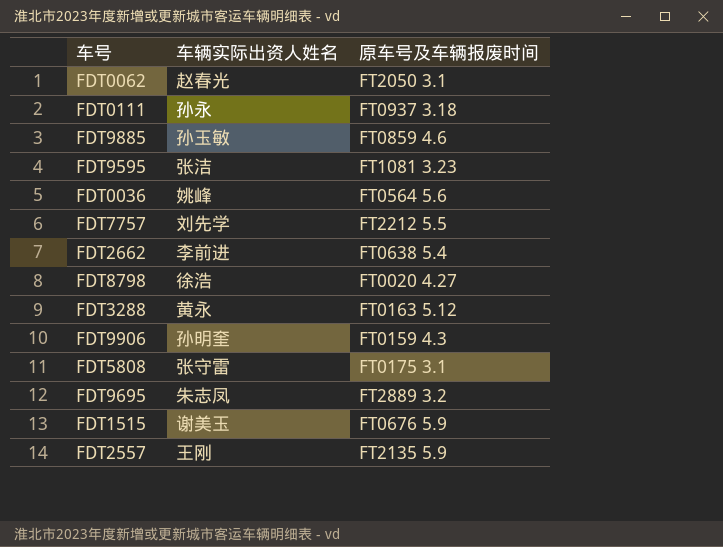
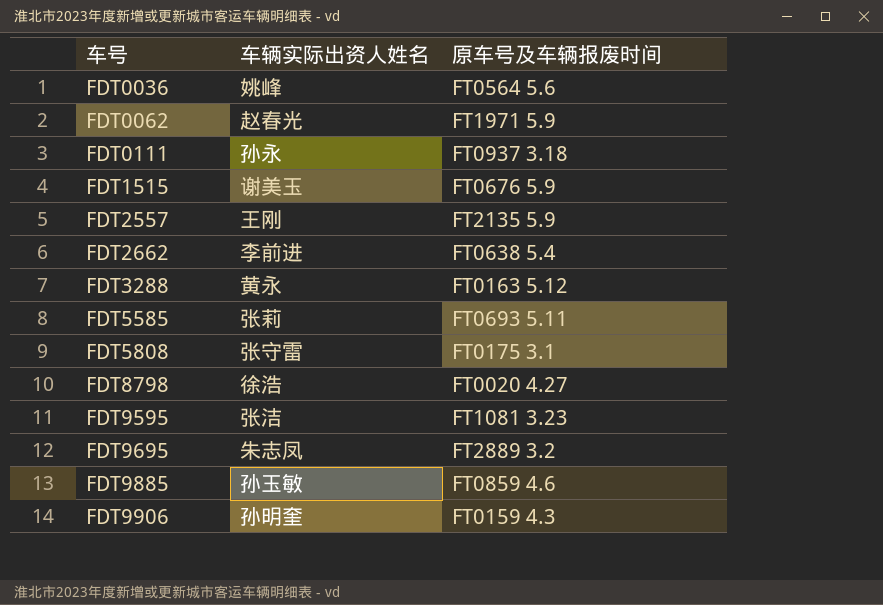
row order: none -> 车号 ascending
row FDT7757: 刘先学 | FT2212 5.5 -> none
FDT0062 | 原车号及车辆报废时间: FT2050 3.1 -> FT1971 5.9
row FDT5585: none -> 张莉 | FT0693 5.11

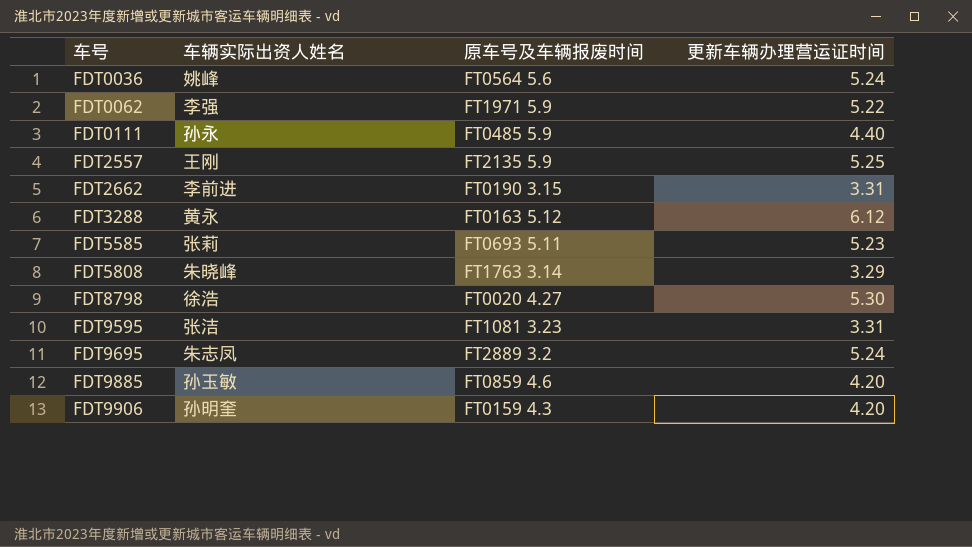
column 更新车辆办理营运证时间 | position: none -> 4
row FDT1515: 谢美玉 | FT0676 5.9 -> none
FDT0062 | 车辆实际出资人姓名: 赵春光 -> 李强
FDT0111 | 原车号及车辆报废时间: FT0937 3.18 -> FT0485 5.9
FDT2662 | 原车号及车辆报废时间: FT0638 5.4 -> FT0190 3.15
FDT5808 | 车辆实际出资人姓名: 张守雷 -> 朱晓峰
FDT5808 | 原车号及车辆报废时间: FT0175 3.1 -> FT1763 3.14

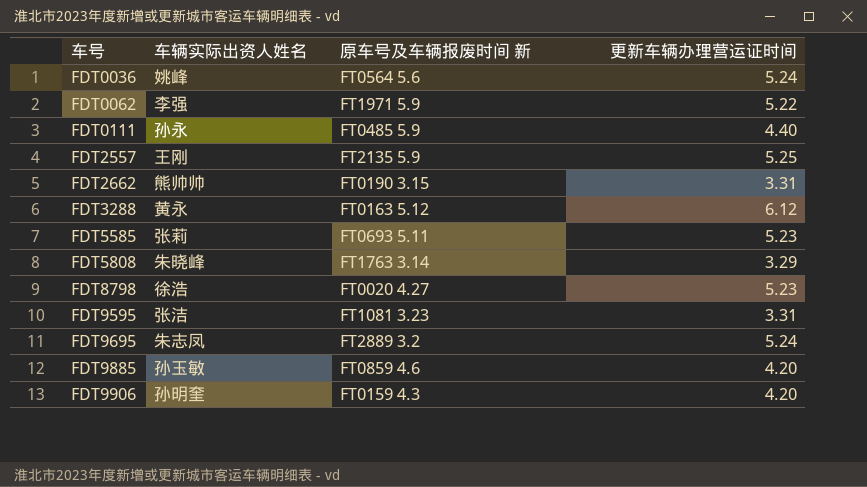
column name: 原车号及车辆报废时间 -> 原车号及车辆报废时间 新
FDT2662 | 车辆实际出资人姓名: 李前进 -> 熊帅帅
FDT8798 | 更新车辆办理营运证时间: 5.30 -> 5.23

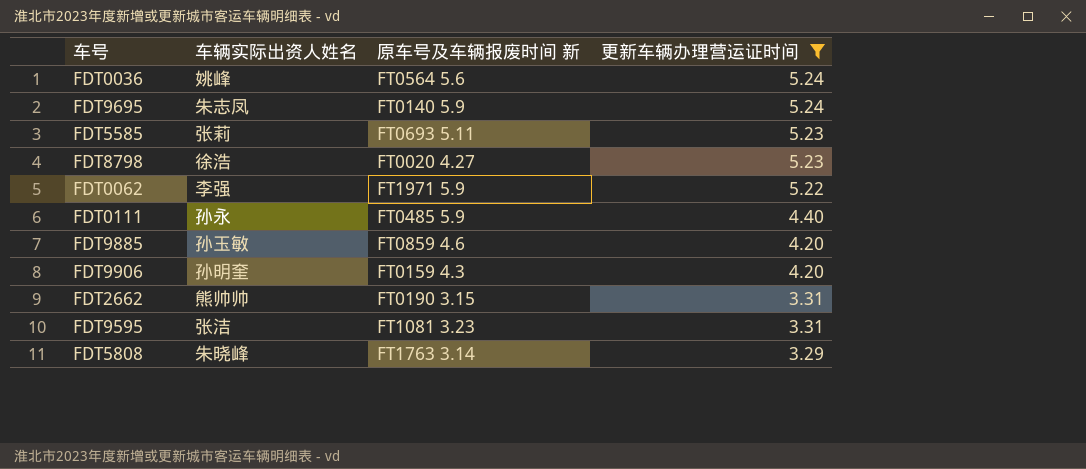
filter: none -> 更新车辆办理营运证时间 <= 5.24
row order: 车号 ascending -> 更新车辆办理营运证时间 descending
FDT9695 | 原车号及车辆报废时间 新: FT2889 3.2 -> FT0140 5.9

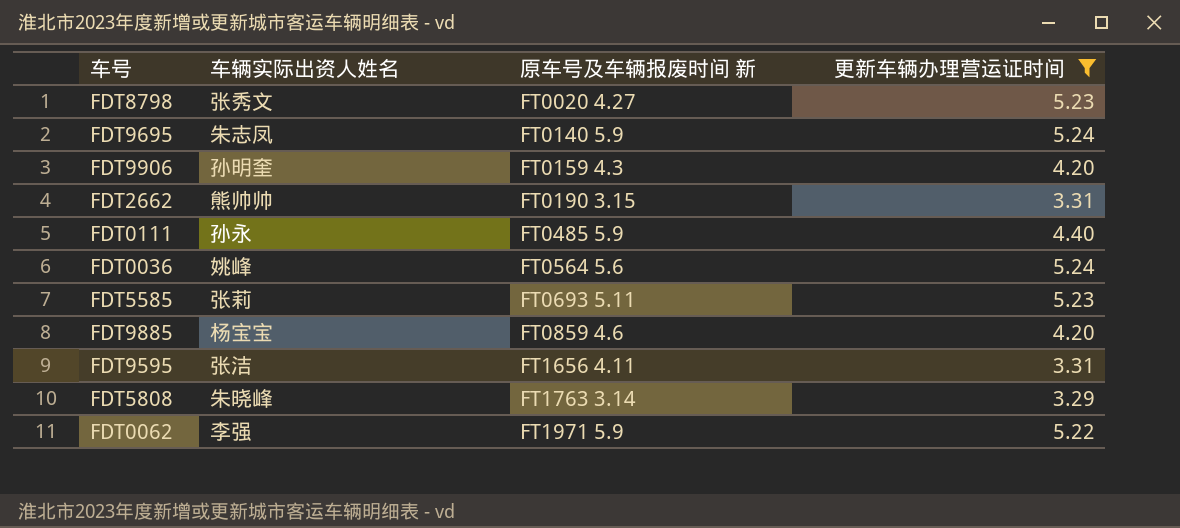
row order: 更新车辆办理营运证时间 descending -> 原车号及车辆报废时间 新 ascending
FDT8798 | 车辆实际出资人姓名: 徐浩 -> 张秀文
FDT9885 | 车辆实际出资人姓名: 孙玉敏 -> 杨宝宝
FDT9595 | 原车号及车辆报废时间 新: FT1081 3.23 -> FT1656 4.11

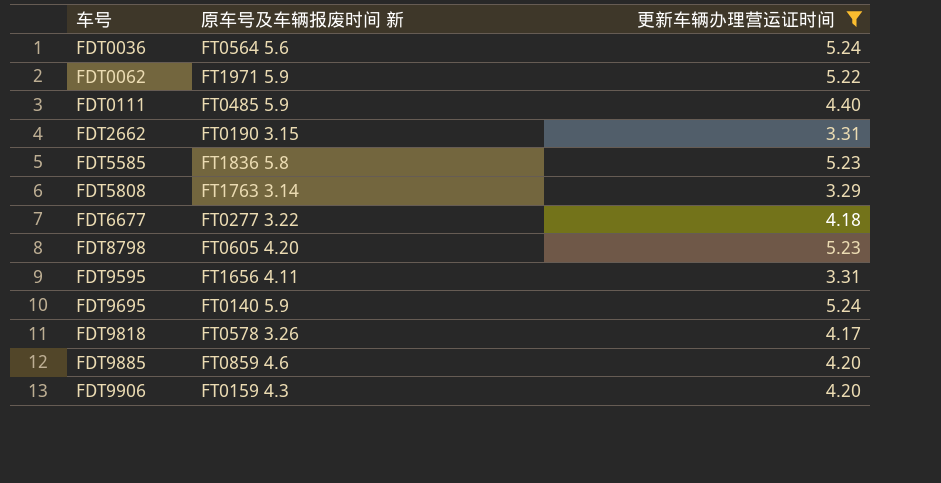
row order: 原车号及车辆报废时间 新 ascending -> 车号 ascending
column 车辆实际出资人姓名 | position: 2 -> none
FDT5585 | 原车号及车辆报废时间 新: FT0693 5.11 -> FT1836 5.8
row FDT6677: none -> FT0277 3.22 | 4.18
FDT8798 | 原车号及车辆报废时间 新: FT0020 4.27 -> FT0605 4.20
row FDT9818: none -> FT0578 3.26 | 4.17

